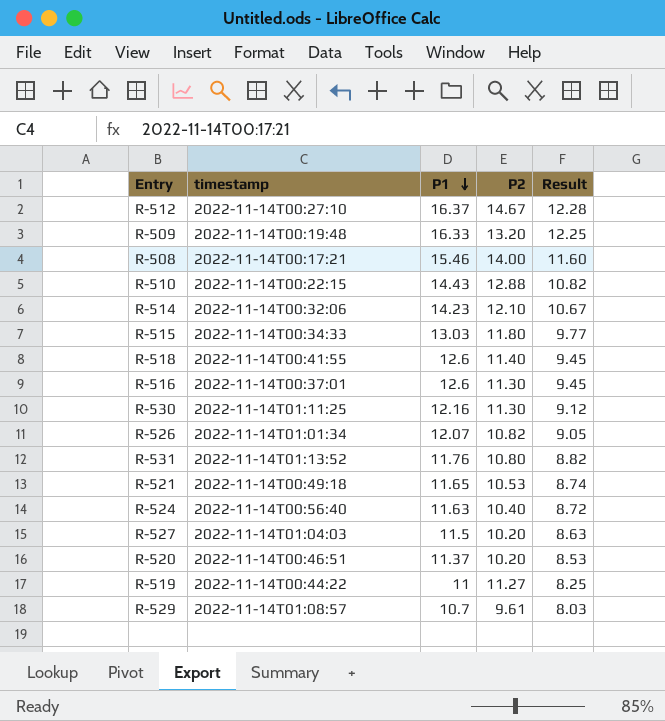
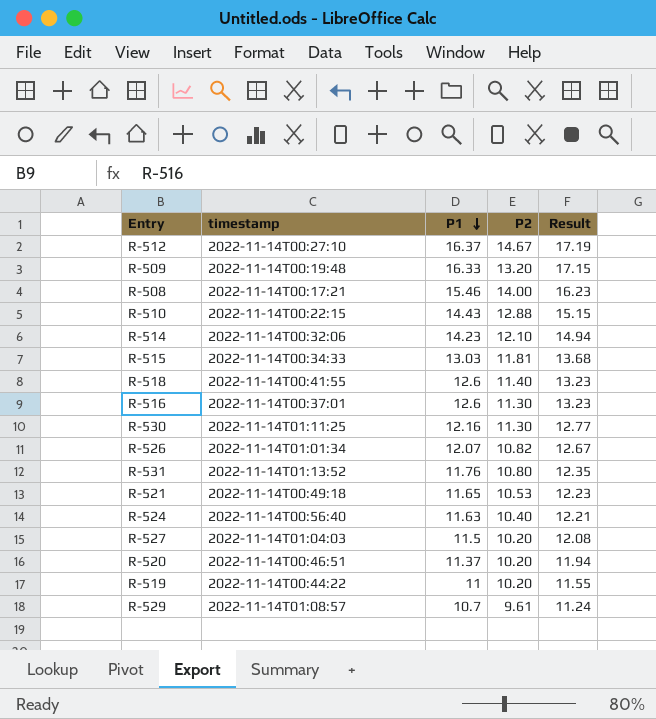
column Result | formula: [P1] * 0.75 -> [P1] * 1.05
R-515 | P2: 11.80 -> 11.81
R-519 | P2: 11.27 -> 10.20

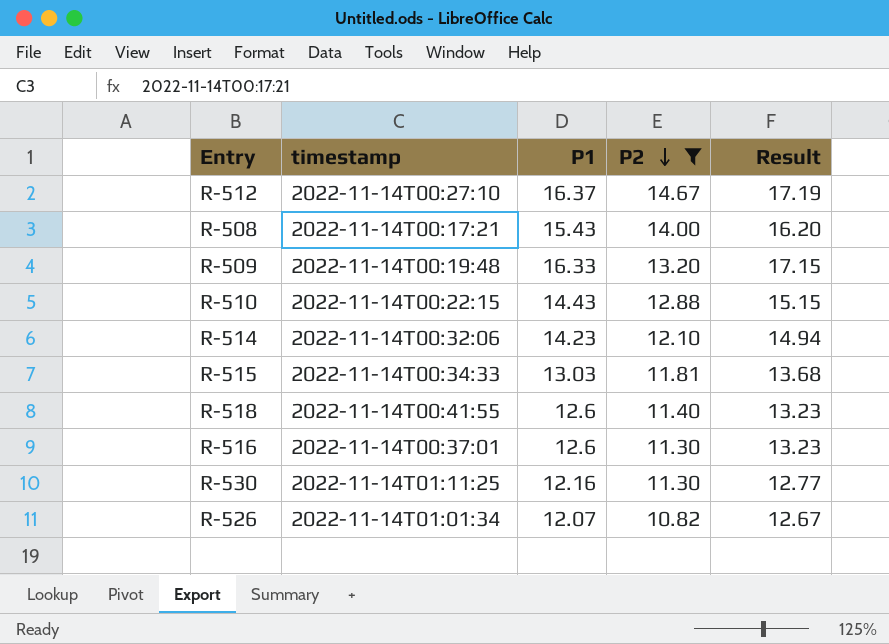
filter: none -> P2 >= 10.82
row order: P1 descending -> P2 descending
R-508 | P1: 15.46 -> 15.43
R-508 | Result: 16.23 -> 16.20

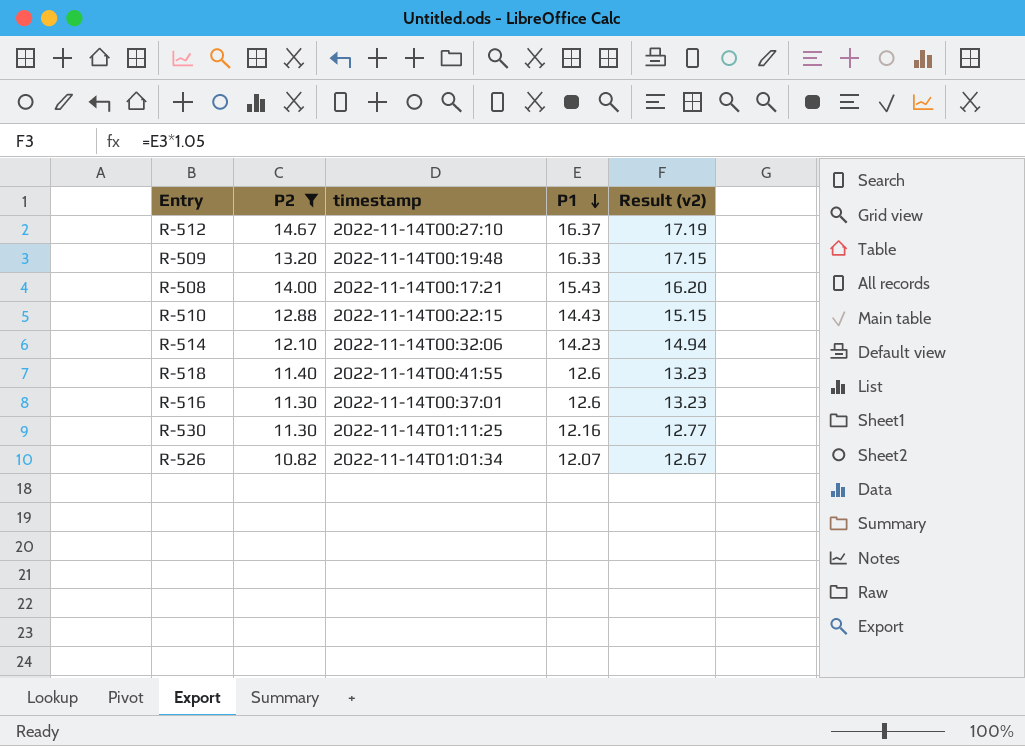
row order: P2 descending -> P1 descending
column P2 | position: 4 -> 2
column name: Result -> Result (v2)
row R-515: 2022-11-14T00:34:33 | 13.03 | 11.81 | 13.68 -> none

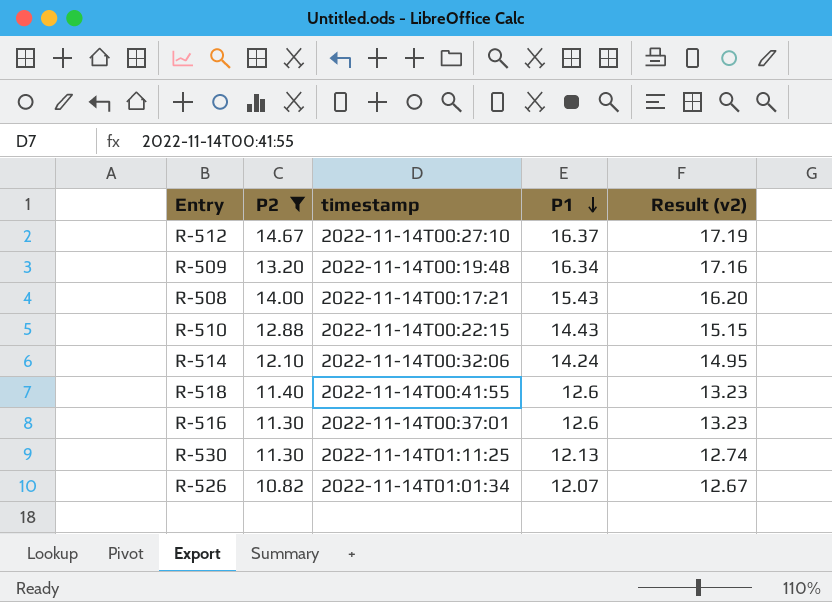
R-509 | P1: 16.33 -> 16.34
R-509 | Result (v2): 17.15 -> 17.16
R-514 | P1: 14.23 -> 14.24
R-514 | Result (v2): 14.94 -> 14.95
R-530 | P1: 12.16 -> 12.13
R-530 | Result (v2): 12.77 -> 12.74

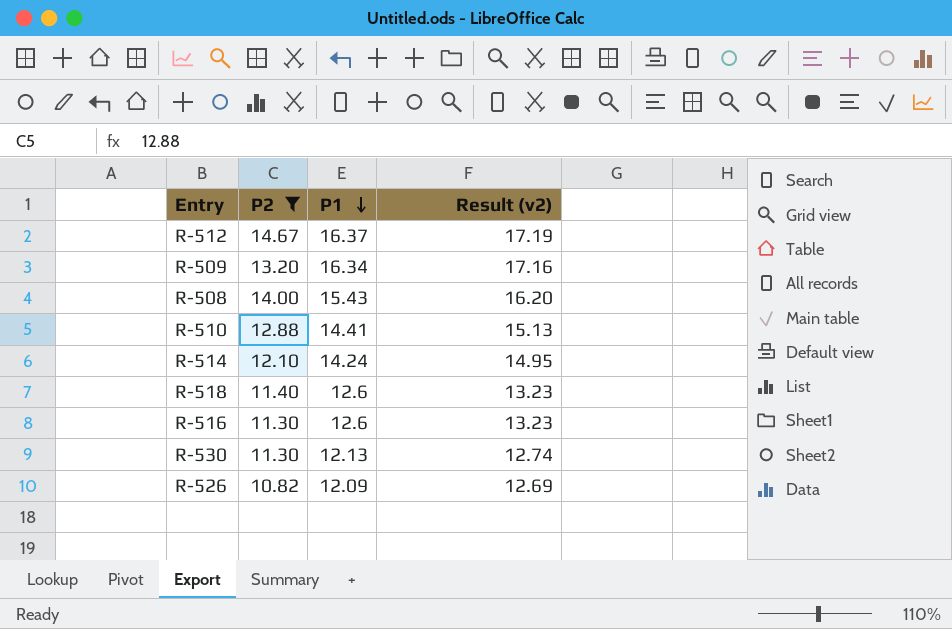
column timestamp | position: 3 -> none
R-510 | P1: 14.43 -> 14.41
R-510 | Result (v2): 15.15 -> 15.13
R-526 | P1: 12.07 -> 12.09
R-526 | Result (v2): 12.67 -> 12.69

